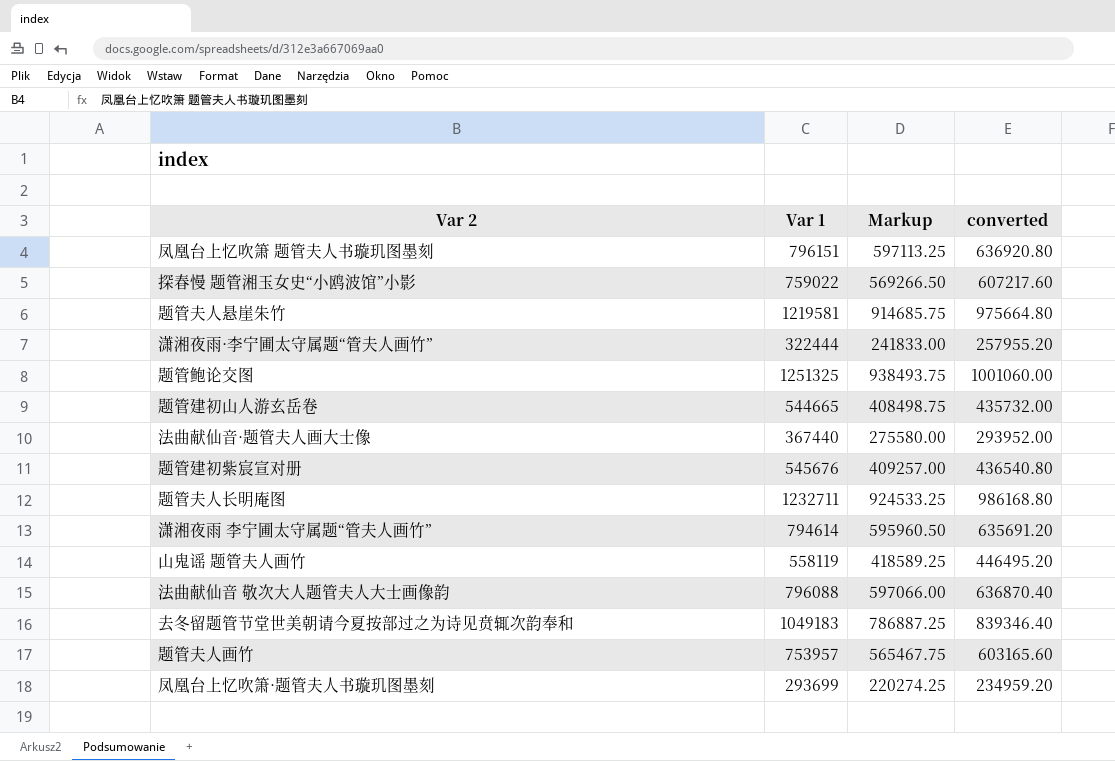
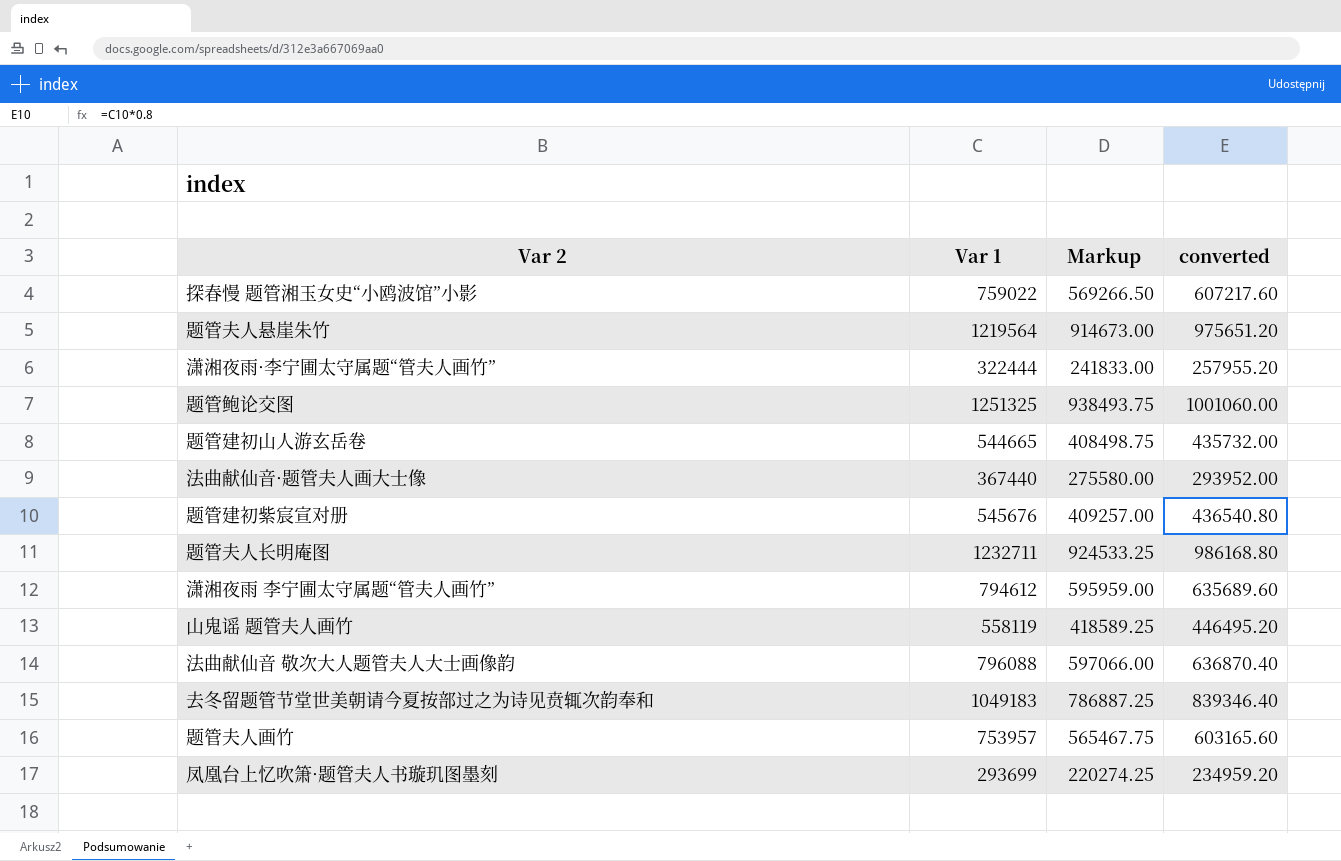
row 凤凰台上忆吹箫 题管夫人书璇玑图墨刻: 796151 | 597113.25 | 636920.80 -> none
题管夫人悬崖朱竹 | Var 1: 1219581 -> 1219564
题管夫人悬崖朱竹 | Markup: 914685.75 -> 914673.00
题管夫人悬崖朱竹 | converted: 975664.80 -> 975651.20
潇湘夜雨 李宁圃太守属题“管夫人画竹” | Var 1: 794614 -> 794612
潇湘夜雨 李宁圃太守属题“管夫人画竹” | Markup: 595960.50 -> 595959.00
潇湘夜雨 李宁圃太守属题“管夫人画竹” | converted: 635691.20 -> 635689.60

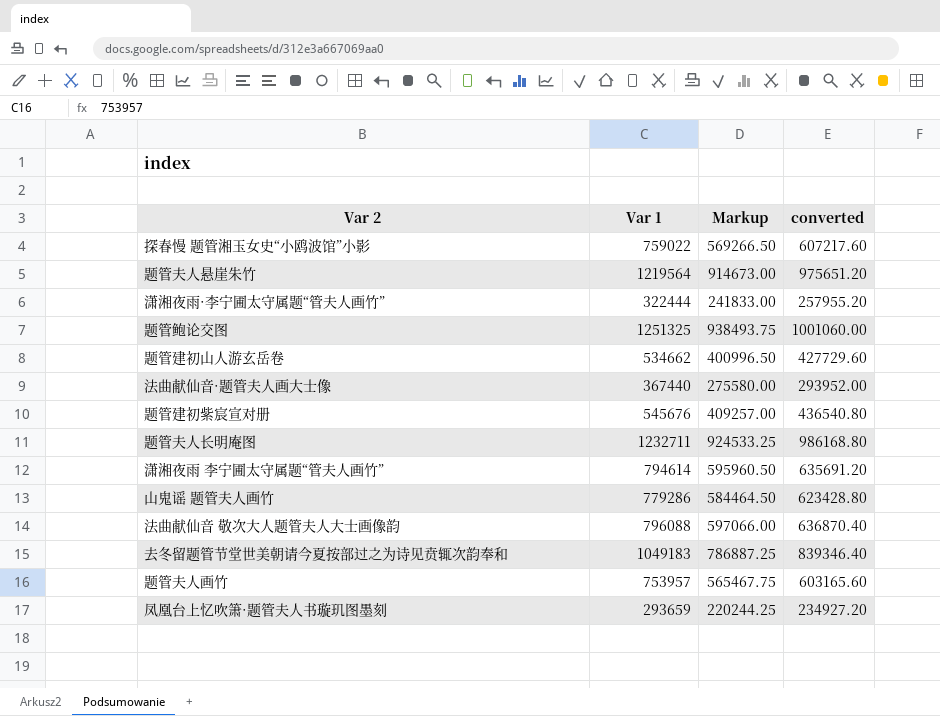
题管建初山人游玄岳卷 | Var 1: 544665 -> 534662
题管建初山人游玄岳卷 | Markup: 408498.75 -> 400996.50
题管建初山人游玄岳卷 | converted: 435732.00 -> 427729.60
潇湘夜雨 李宁圃太守属题“管夫人画竹” | Var 1: 794612 -> 794614
潇湘夜雨 李宁圃太守属题“管夫人画竹” | Markup: 595959.00 -> 595960.50
潇湘夜雨 李宁圃太守属题“管夫人画竹” | converted: 635689.60 -> 635691.20
山鬼谣 题管夫人画竹 | Var 1: 558119 -> 779286
山鬼谣 题管夫人画竹 | Markup: 418589.25 -> 584464.50
山鬼谣 题管夫人画竹 | converted: 446495.20 -> 623428.80
凤凰台上忆吹箫·题管夫人书璇玑图墨刻 | Var 1: 293699 -> 293659
凤凰台上忆吹箫·题管夫人书璇玑图墨刻 | Markup: 220274.25 -> 220244.25
凤凰台上忆吹箫·题管夫人书璇玑图墨刻 | converted: 234959.20 -> 234927.20

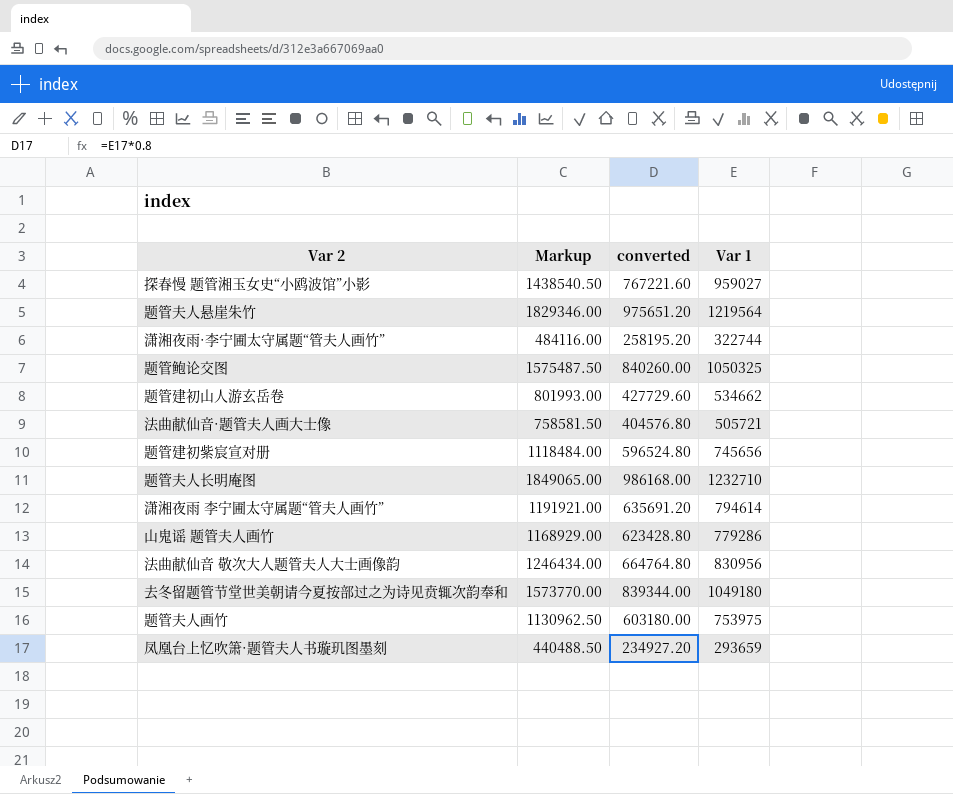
column Markup | formula: [Var 1] * 0.75 -> [Var 1] * 1.5
column Var 1 | position: 2 -> 4
探春慢 题管湘玉女史“小鸥波馆”小影 | converted: 607217.60 -> 767221.60
探春慢 题管湘玉女史“小鸥波馆”小影 | Var 1: 759022 -> 959027
潇湘夜雨·李宁圃太守属题“管夫人画竹” | converted: 257955.20 -> 258195.20
潇湘夜雨·李宁圃太守属题“管夫人画竹” | Var 1: 322444 -> 322744
题管鲍论交图 | converted: 1001060.00 -> 840260.00
题管鲍论交图 | Var 1: 1251325 -> 1050325
法曲献仙音·题管夫人画大士像 | converted: 293952.00 -> 404576.80
法曲献仙音·题管夫人画大士像 | Var 1: 367440 -> 505721
题管建初紫宸宣对册 | converted: 436540.80 -> 596524.80
题管建初紫宸宣对册 | Var 1: 545676 -> 745656
题管夫人长明庵图 | converted: 986168.80 -> 986168.00
题管夫人长明庵图 | Var 1: 1232711 -> 1232710
法曲献仙音 敬次大人题管夫人大士画像韵 | converted: 636870.40 -> 664764.80
法曲献仙音 敬次大人题管夫人大士画像韵 | Var 1: 796088 -> 830956
去冬留题管节堂世美朝请今夏按部过之为诗见贲辄次韵奉和 | converted: 839346.40 -> 839344.00
去冬留题管节堂世美朝请今夏按部过之为诗见贲辄次韵奉和 | Var 1: 1049183 -> 1049180
题管夫人画竹 | converted: 603165.60 -> 603180.00
题管夫人画竹 | Var 1: 753957 -> 753975

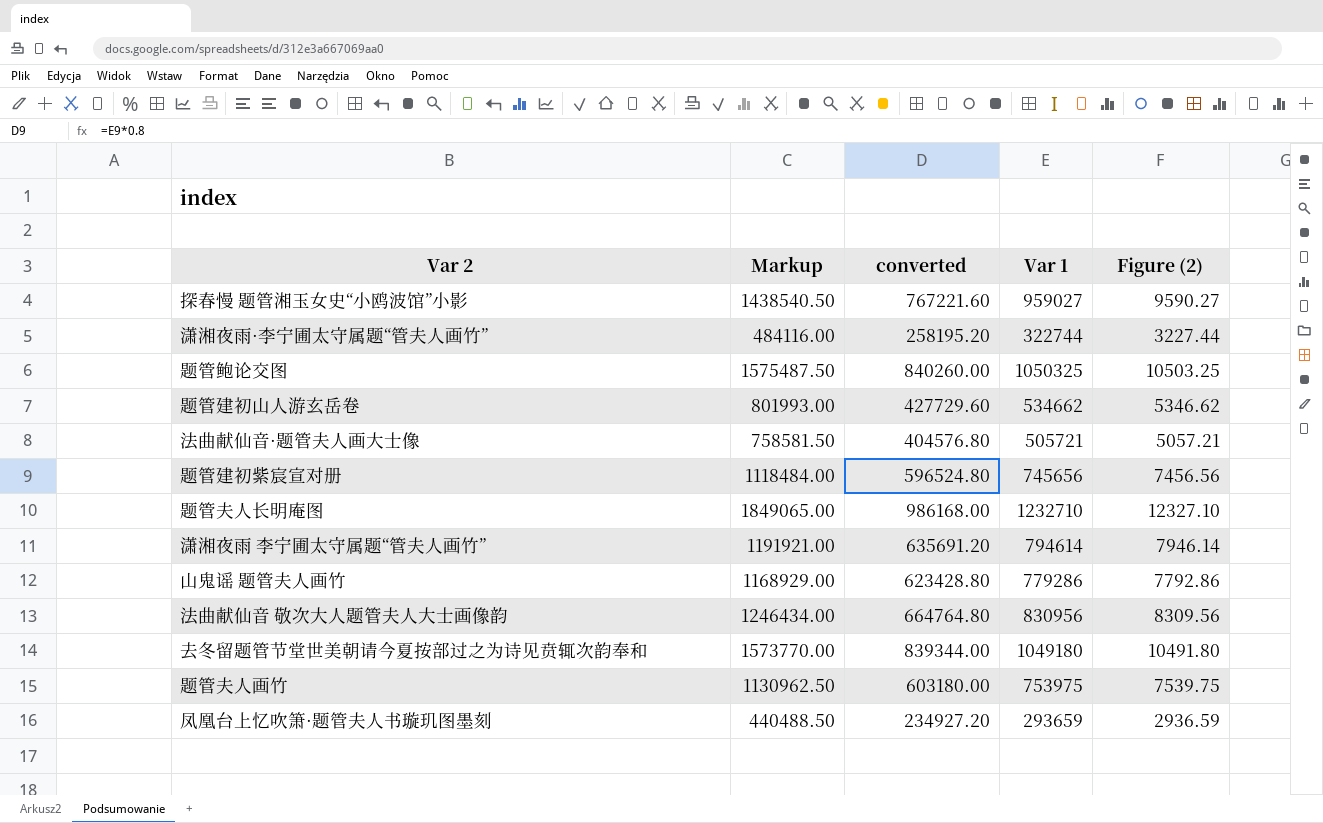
column Figure (2) | formula: none -> [Var 1] * 0.01
row 题管夫人悬崖朱竹: 1829346.00 | 975651.20 | 1219564 -> none

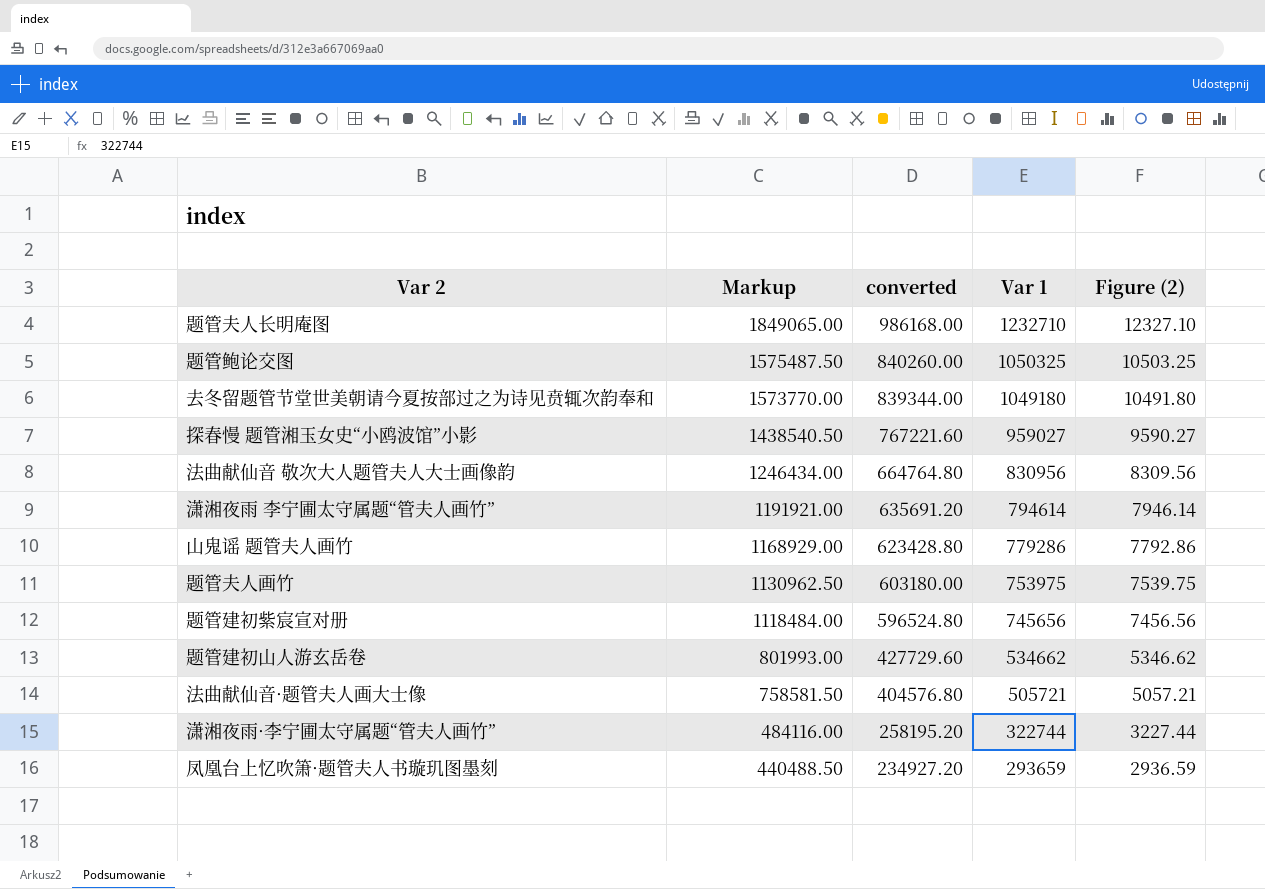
row order: none -> Markup descending

